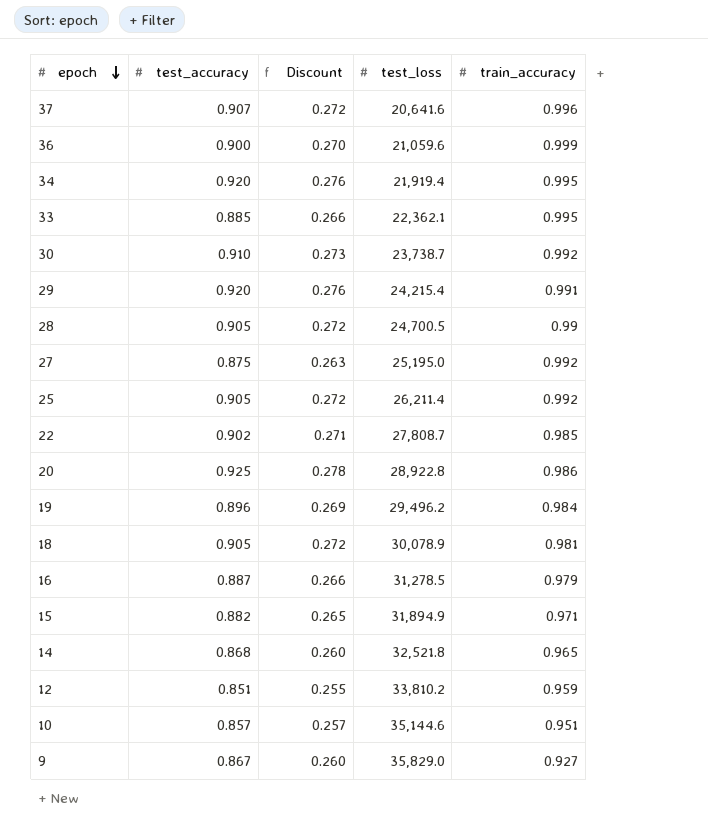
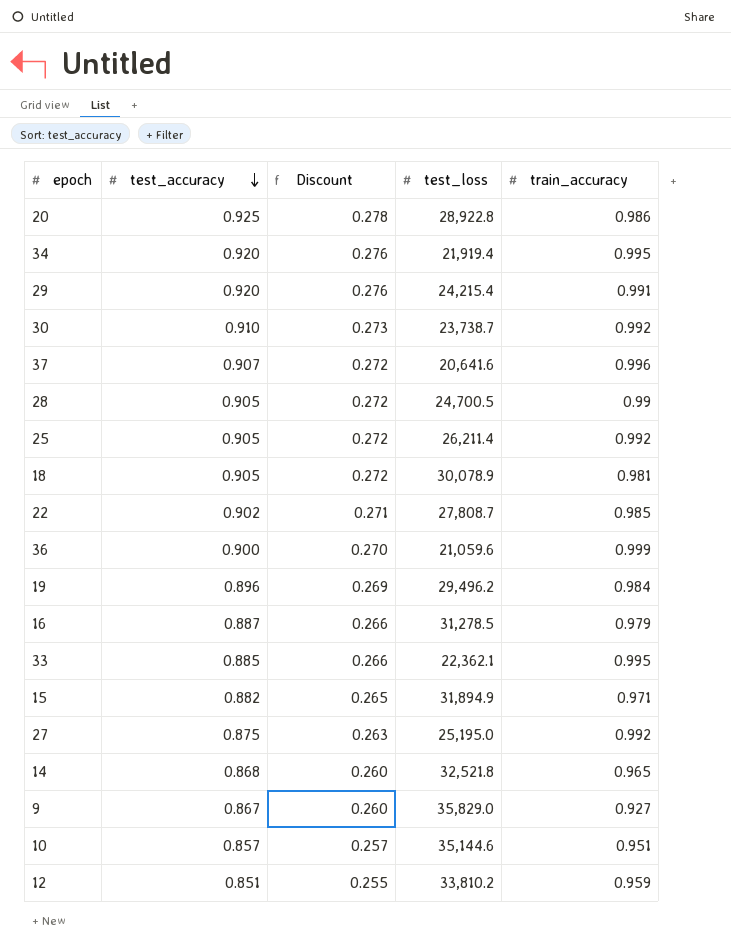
row order: epoch descending -> test_accuracy descending

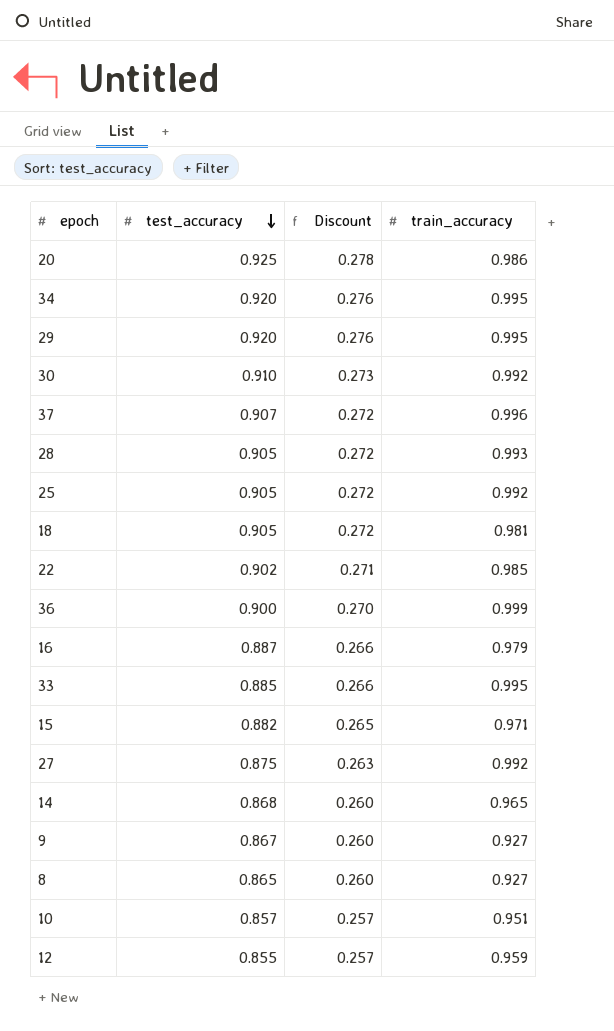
column test_loss | position: 4 -> none
row 19: 0.896 | 0.269 | 29,496.2 | 0.984 -> none
29 | train_accuracy: 0.991 -> 0.995
28 | train_accuracy: 0.99 -> 0.993
row 8: none -> 0.865 | 0.260 | 0.927
12 | test_accuracy: 0.851 -> 0.855
12 | Discount: 0.255 -> 0.257

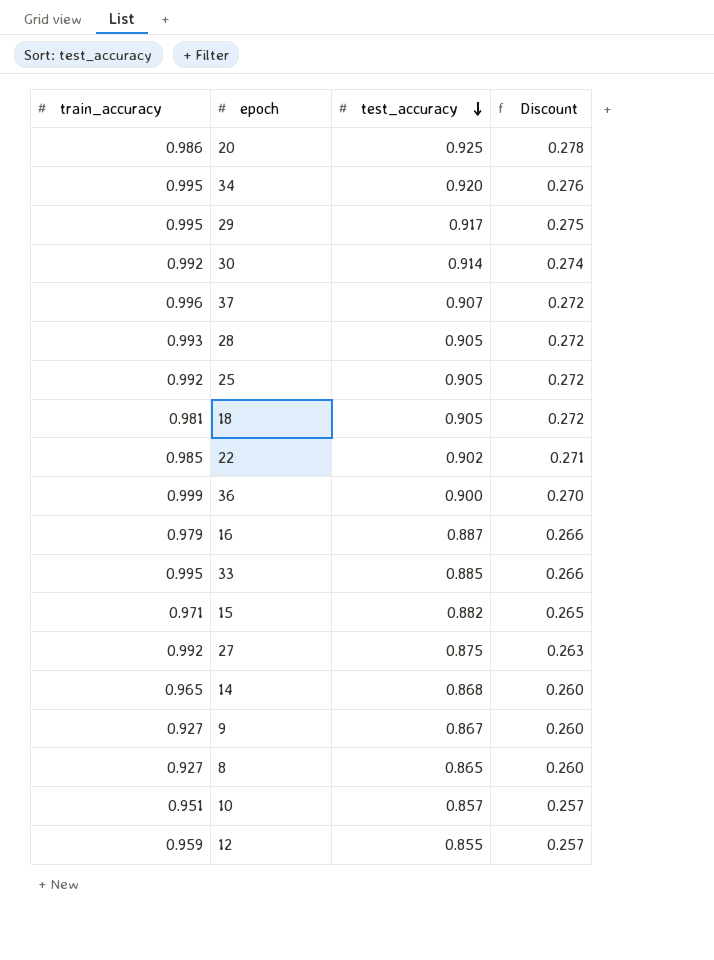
column train_accuracy | position: 4 -> 1
29 | test_accuracy: 0.920 -> 0.917
29 | Discount: 0.276 -> 0.275
30 | test_accuracy: 0.910 -> 0.914
30 | Discount: 0.273 -> 0.274

